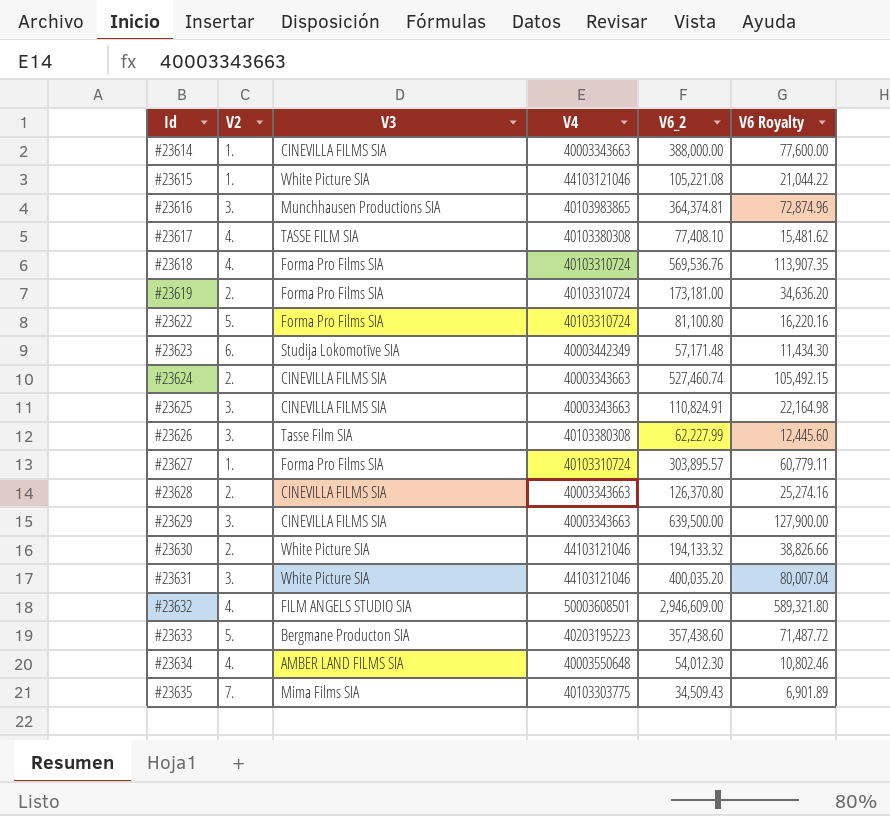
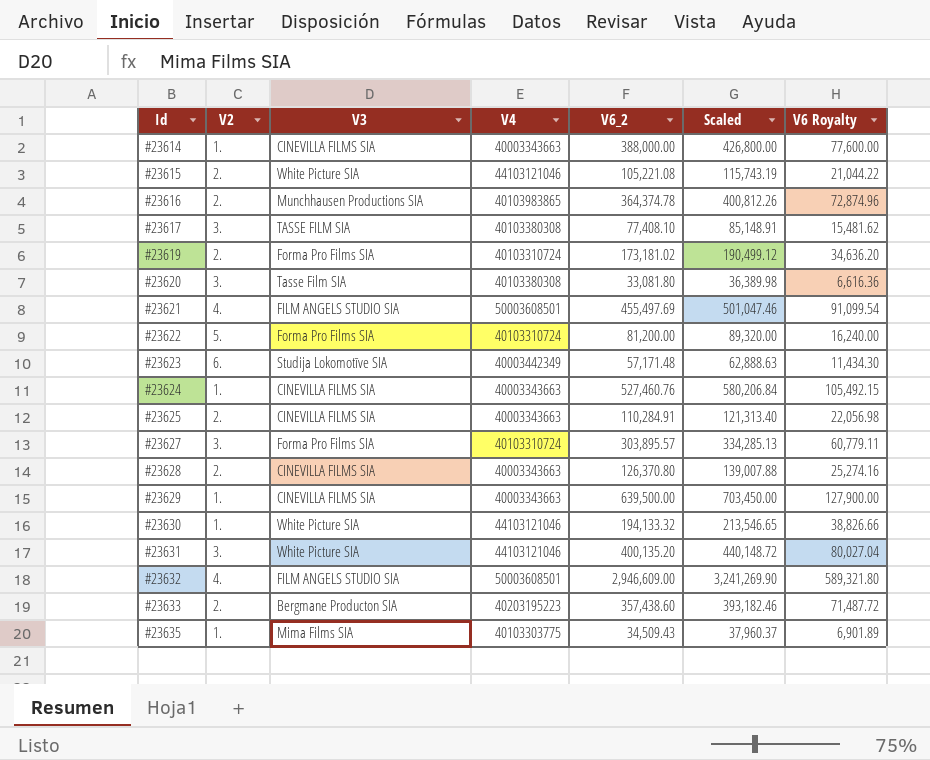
column Scaled | formula: none -> [V6_2] * 1.1
row #23618: 4. | Forma Pro Films SIA | 40103310724 | 569,536.76 | 113,907.35 -> none
row #23626: 3. | Tasse Film SIA | 40103380308 | 62,227.99 | 12,445.60 -> none
row #23634: 4. | AMBER LAND FILMS SIA | 40003550648 | 54,012.30 | 10,802.46 -> none
#23615 | V2: 1. -> 2.
#23616 | V2: 3. -> 2.
#23616 | V6_2: 364,374.81 -> 364,374.78
#23617 | V2: 4. -> 3.
#23619 | V6_2: 173,181.00 -> 173,181.02
row #23620: none -> 3. | Tasse Film SIA | 40103380308 | 33,081.80 | 36,389.98 | 6,616.36
row #23621: none -> 4. | FILM ANGELS STUDIO SIA | 50003608501 | 455,497.69 | 501,047.46 | 91,099.54
#23622 | V6_2: 81,100.80 -> 81,200.00
#23622 | V6 Royalty: 16,220.16 -> 16,240.00
#23624 | V2: 2. -> 1.
#23624 | V6_2: 527,460.74 -> 527,460.76
#23625 | V2: 3. -> 2.
#23625 | V6_2: 110,824.91 -> 110,284.91
#23625 | V6 Royalty: 22,164.98 -> 22,056.98
#23627 | V2: 1. -> 3.
#23629 | V2: 3. -> 1.
#23630 | V2: 2. -> 1.
#23631 | V6_2: 400,035.20 -> 400,135.20
#23631 | V6 Royalty: 80,007.04 -> 80,027.04
#23633 | V2: 5. -> 2.
#23635 | V2: 7. -> 1.

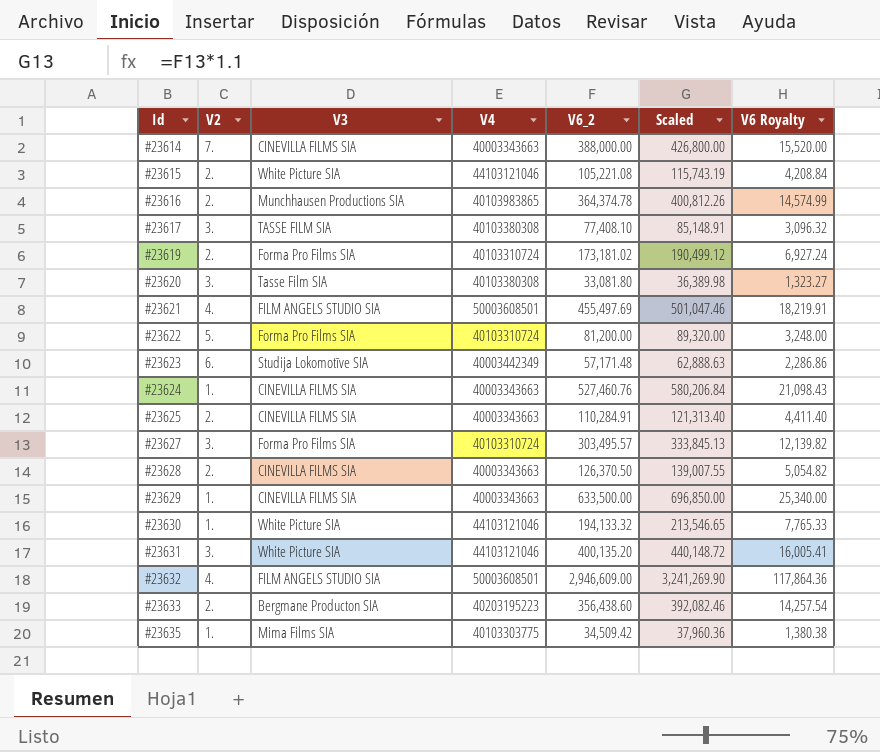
column V6 Royalty | formula: [V6_2] * 0.2 -> [V6_2] * 0.04
#23614 | V2: 1. -> 7.
#23627 | V6_2: 303,895.57 -> 303,495.57
#23627 | Scaled: 334,285.13 -> 333,845.13
#23628 | V6_2: 126,370.80 -> 126,370.50
#23628 | Scaled: 139,007.88 -> 139,007.55
#23629 | V6_2: 639,500.00 -> 633,500.00
#23629 | Scaled: 703,450.00 -> 696,850.00
#23633 | V6_2: 357,438.60 -> 356,438.60
#23633 | Scaled: 393,182.46 -> 392,082.46
#23635 | V6_2: 34,509.43 -> 34,509.42
#23635 | Scaled: 37,960.37 -> 37,960.36

